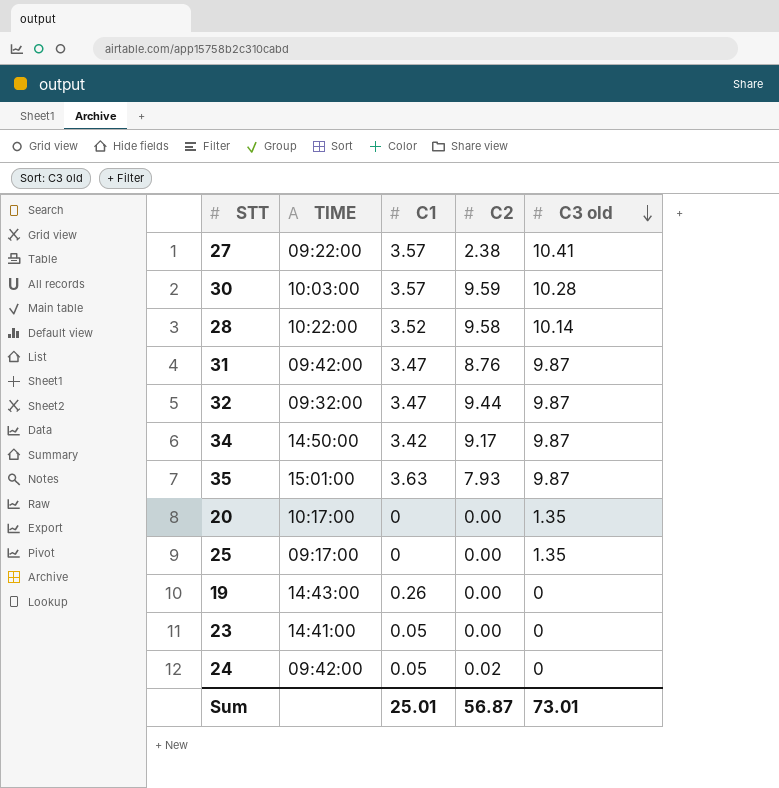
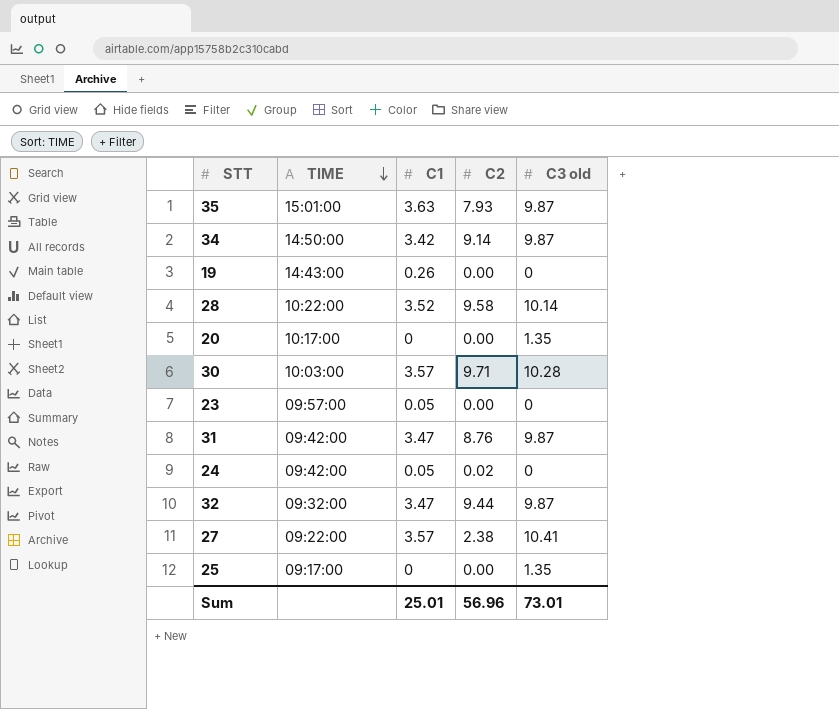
row order: C3 old descending -> TIME descending
34 | C2: 9.17 -> 9.14
30 | C2: 9.59 -> 9.71
23 | TIME: 14:41:00 -> 09:57:00
Sum | C2: 56.87 -> 56.96

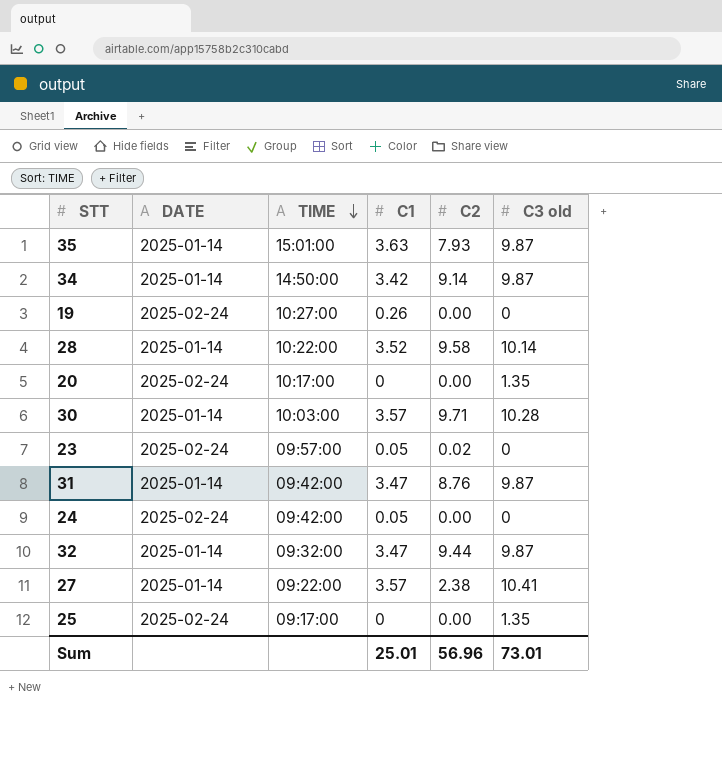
column DATE | position: none -> 2
19 | TIME: 14:43:00 -> 10:27:00
23 | C2: 0.00 -> 0.02
24 | C2: 0.02 -> 0.00

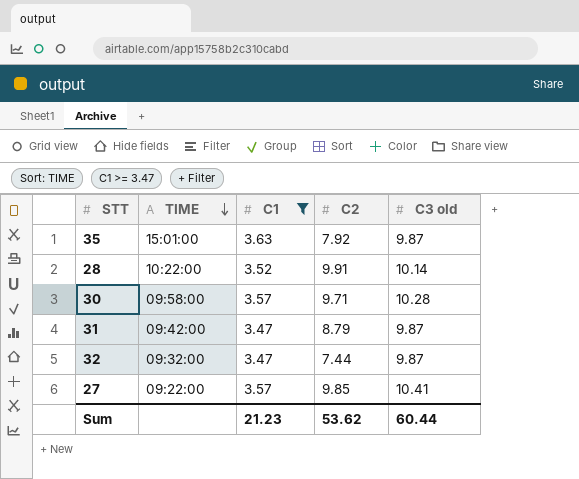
filter: none -> C1 >= 3.47
column DATE | position: 2 -> none
35 | C2: 7.93 -> 7.92
28 | C2: 9.58 -> 9.91
30 | TIME: 10:03:00 -> 09:58:00
31 | C2: 8.76 -> 8.79
32 | C2: 9.44 -> 7.44
27 | C2: 2.38 -> 9.85
Sum | C1: 25.01 -> 21.23
Sum | C2: 56.96 -> 53.62
Sum | C3 old: 73.01 -> 60.44

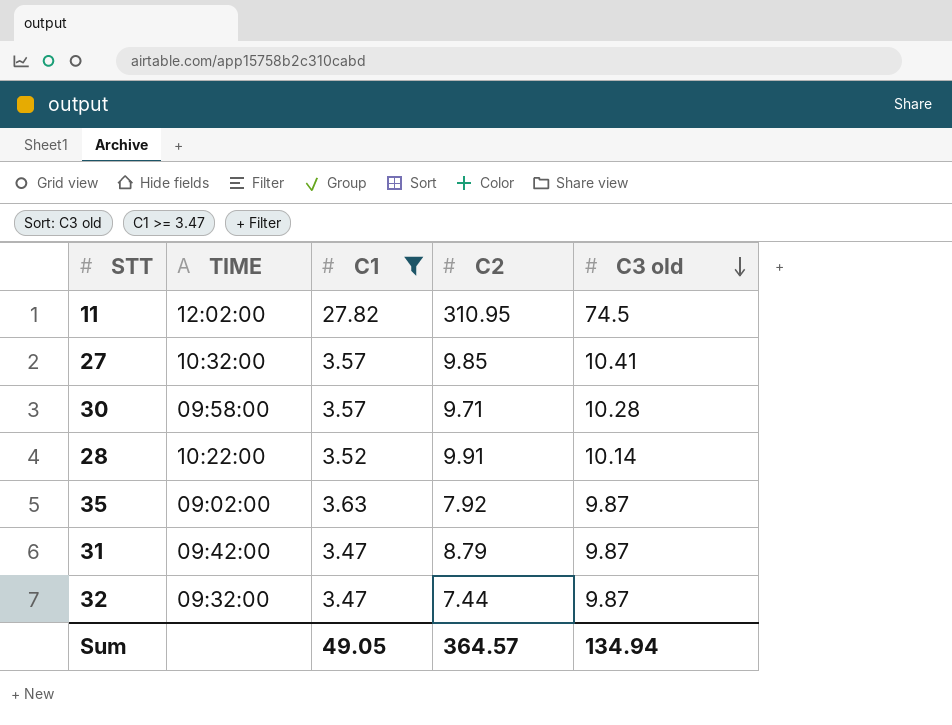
row order: TIME descending -> C3 old descending
row 11: none -> 12:02:00 | 27.82 | 310.95 | 74.5
27 | TIME: 09:22:00 -> 10:32:00
35 | TIME: 15:01:00 -> 09:02:00
Sum | C1: 21.23 -> 49.05
Sum | C2: 53.62 -> 364.57
Sum | C3 old: 60.44 -> 134.94

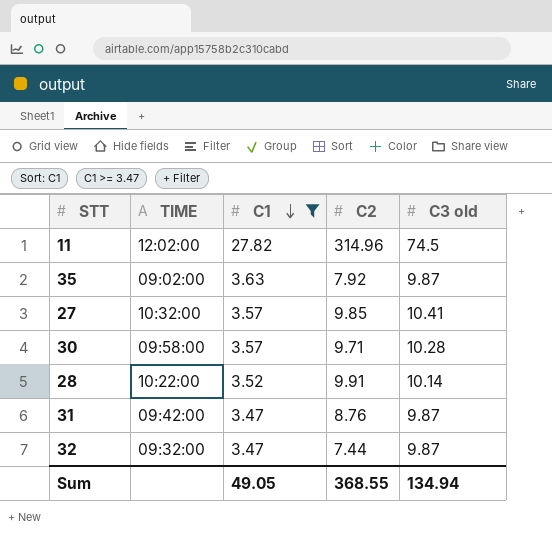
row order: C3 old descending -> C1 descending
11 | C2: 310.95 -> 314.96
31 | C2: 8.79 -> 8.76
Sum | C2: 364.57 -> 368.55

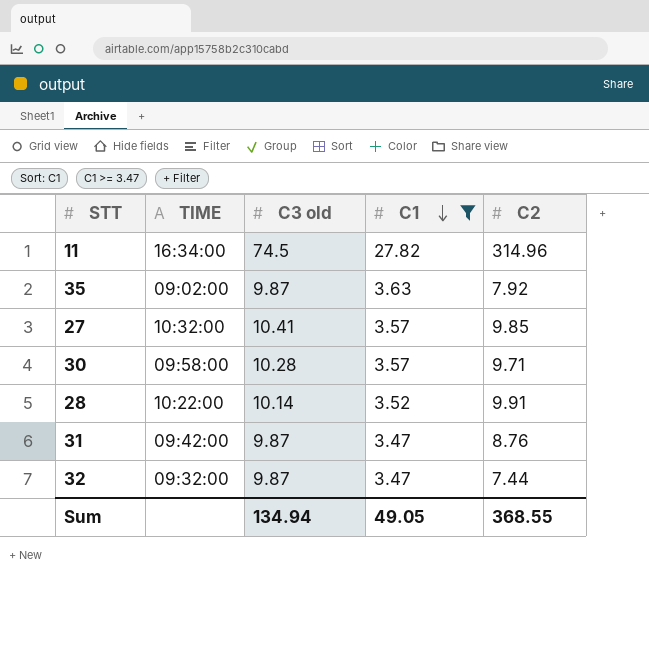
column C3 old | position: 5 -> 3
11 | TIME: 12:02:00 -> 16:34:00

